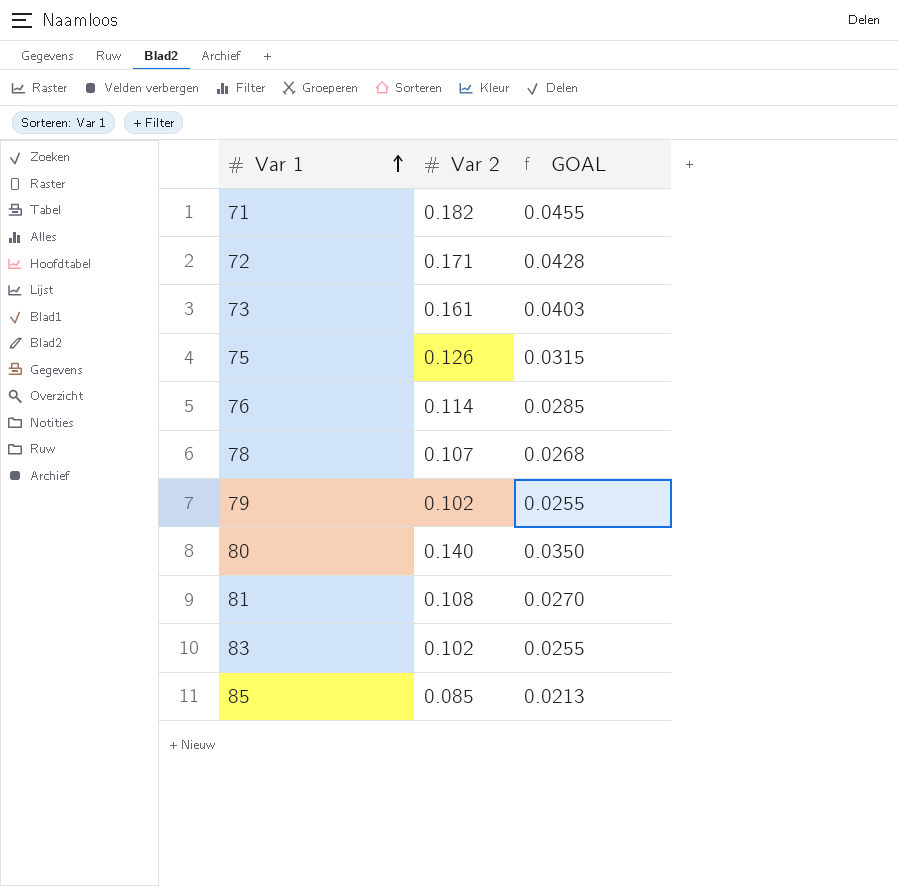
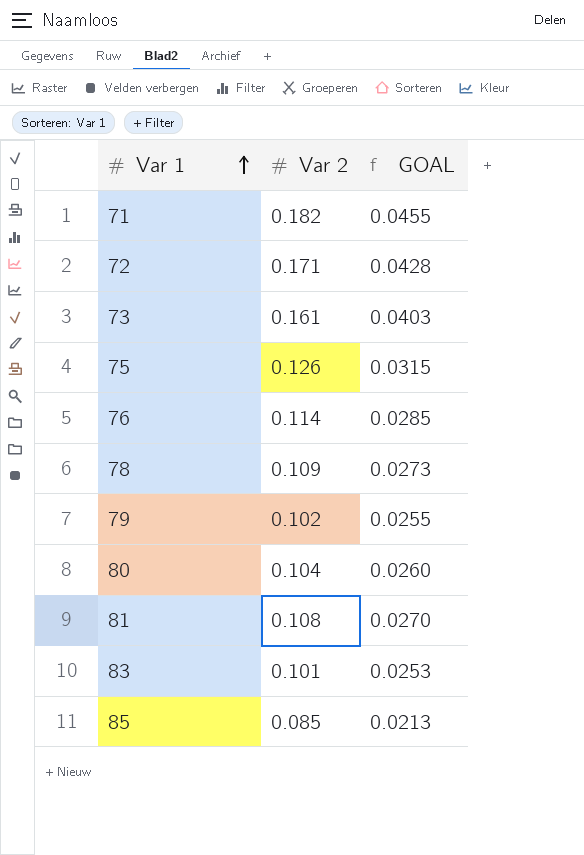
78 | Var 2: 0.107 -> 0.109
78 | GOAL: 0.0268 -> 0.0273
80 | Var 2: 0.140 -> 0.104
80 | GOAL: 0.0350 -> 0.0260
83 | Var 2: 0.102 -> 0.101
83 | GOAL: 0.0255 -> 0.0253

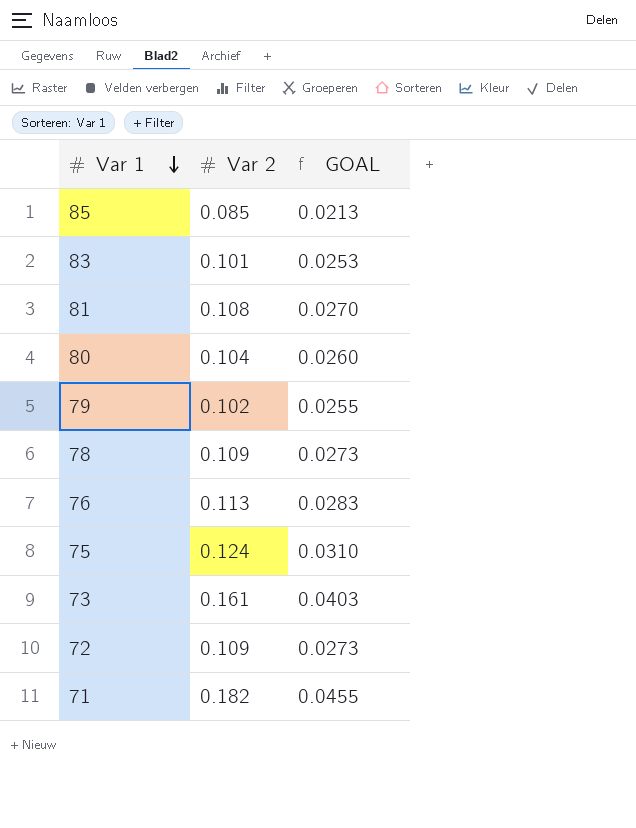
row order: Var 1 ascending -> Var 1 descending
76 | Var 2: 0.114 -> 0.113
76 | GOAL: 0.0285 -> 0.0283
75 | Var 2: 0.126 -> 0.124
75 | GOAL: 0.0315 -> 0.0310
72 | Var 2: 0.171 -> 0.109
72 | GOAL: 0.0428 -> 0.0273

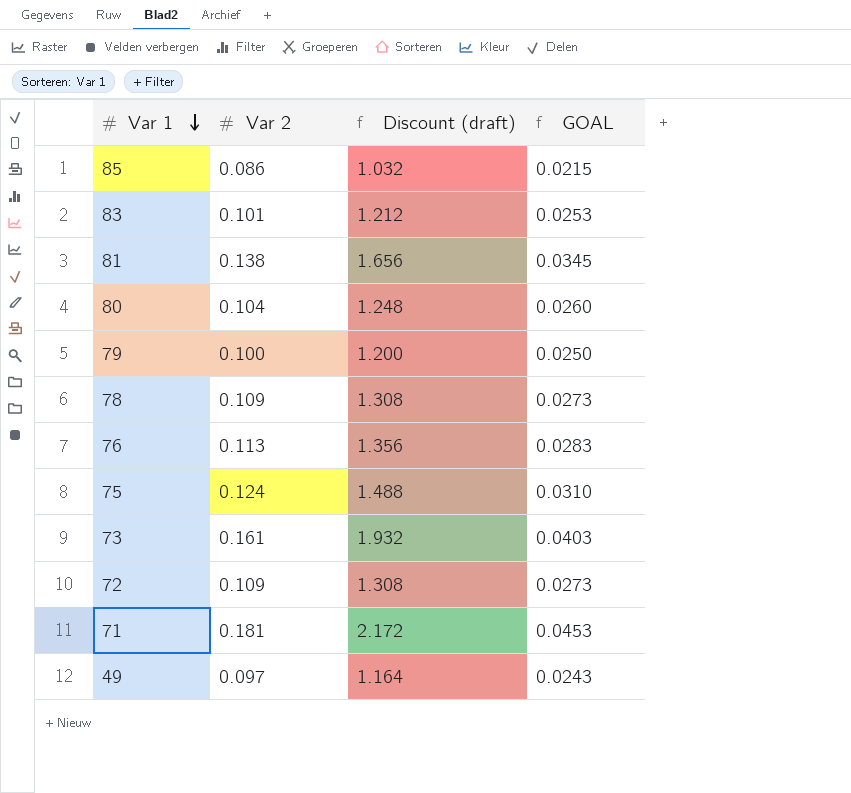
column Discount (draft) | formula: none -> [Var 2] * 12
85 | Var 2: 0.085 -> 0.086
85 | GOAL: 0.0213 -> 0.0215
81 | Var 2: 0.108 -> 0.138
81 | GOAL: 0.0270 -> 0.0345
79 | Var 2: 0.102 -> 0.100
79 | GOAL: 0.0255 -> 0.0250
71 | Var 2: 0.182 -> 0.181
71 | GOAL: 0.0455 -> 0.0453
row 49: none -> 0.097 | 1.164 | 0.0243

